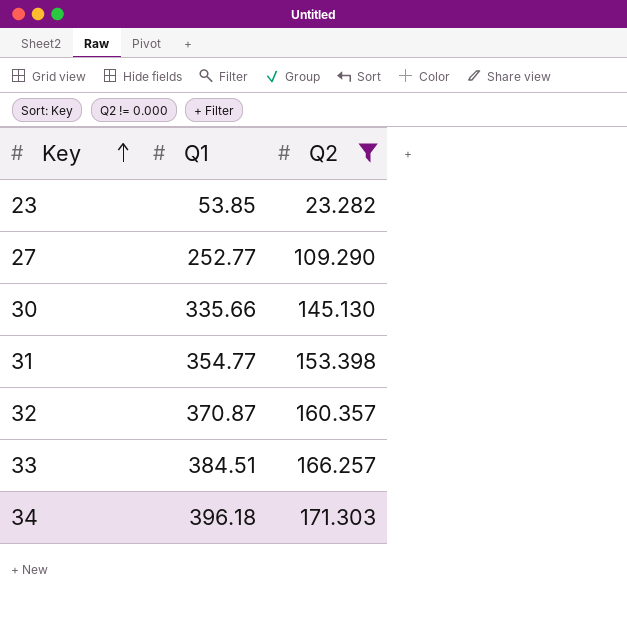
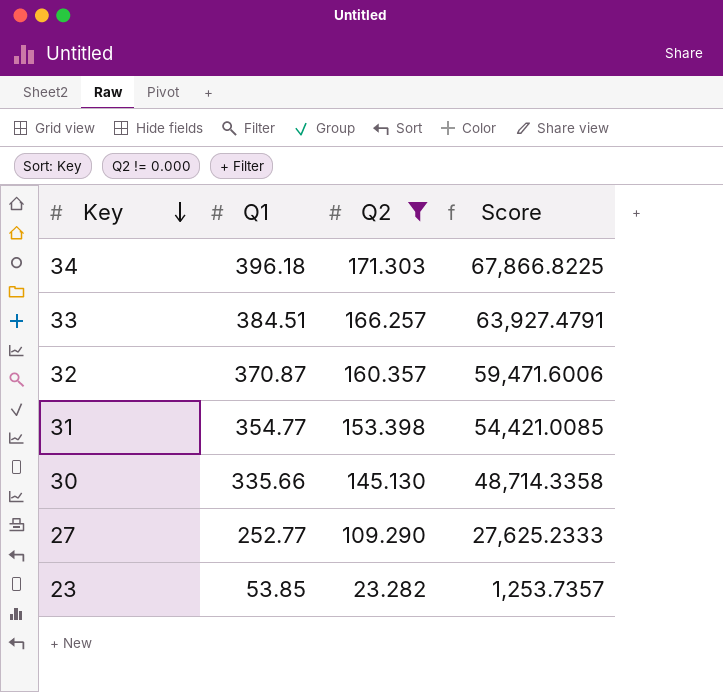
row order: Key ascending -> Key descending
column Score | formula: none -> [Q1] * [Q2]

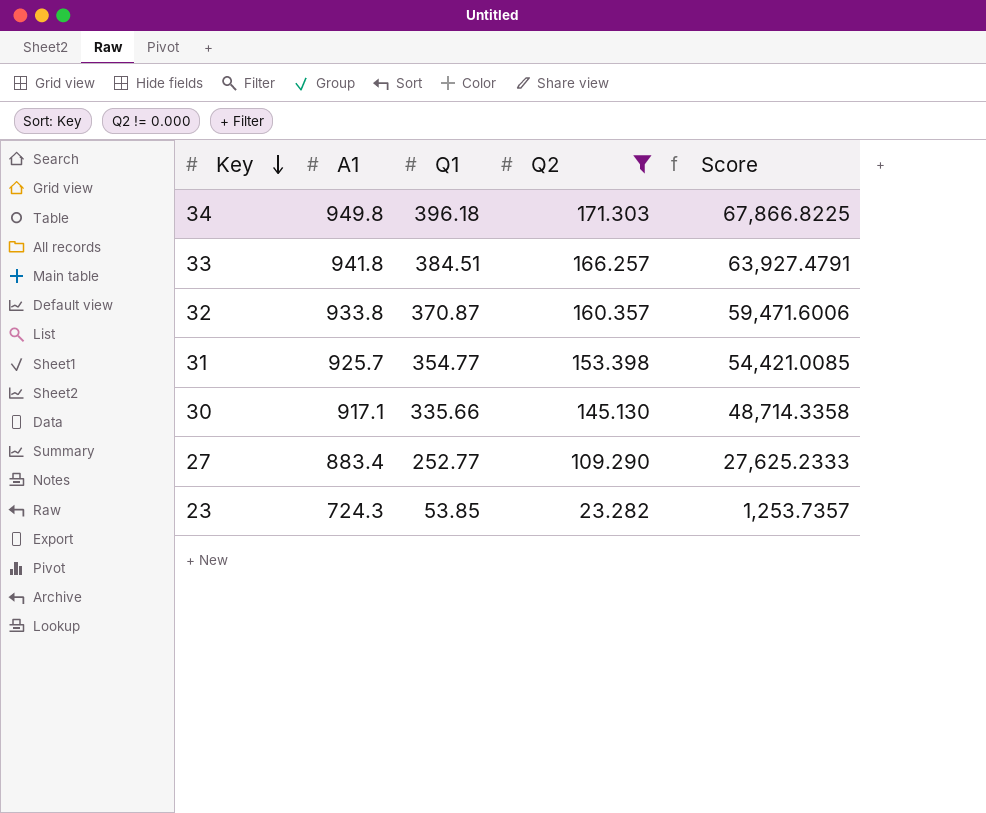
column A1 | position: none -> 2

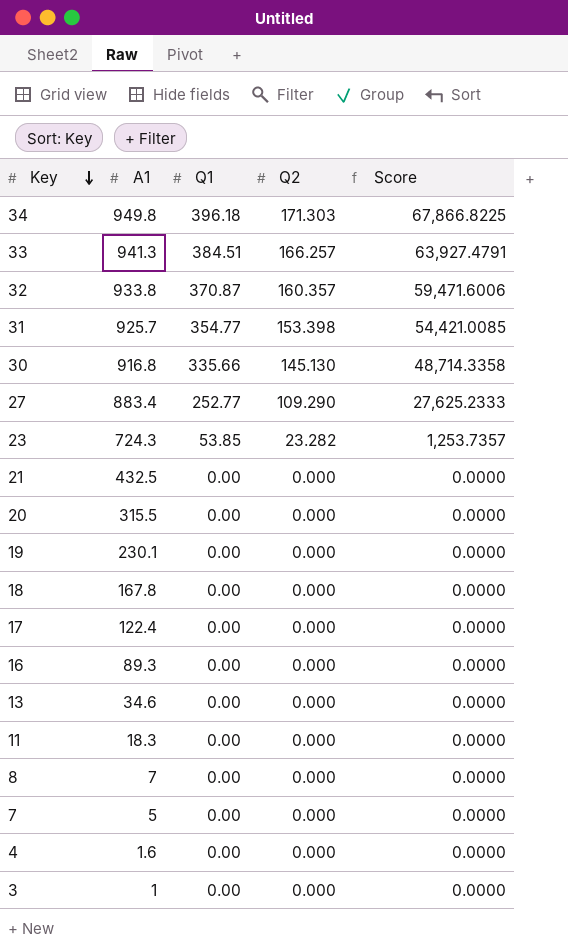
filter: Q2 != 0.000 -> none
33 | A1: 941.8 -> 941.3
30 | A1: 917.1 -> 916.8

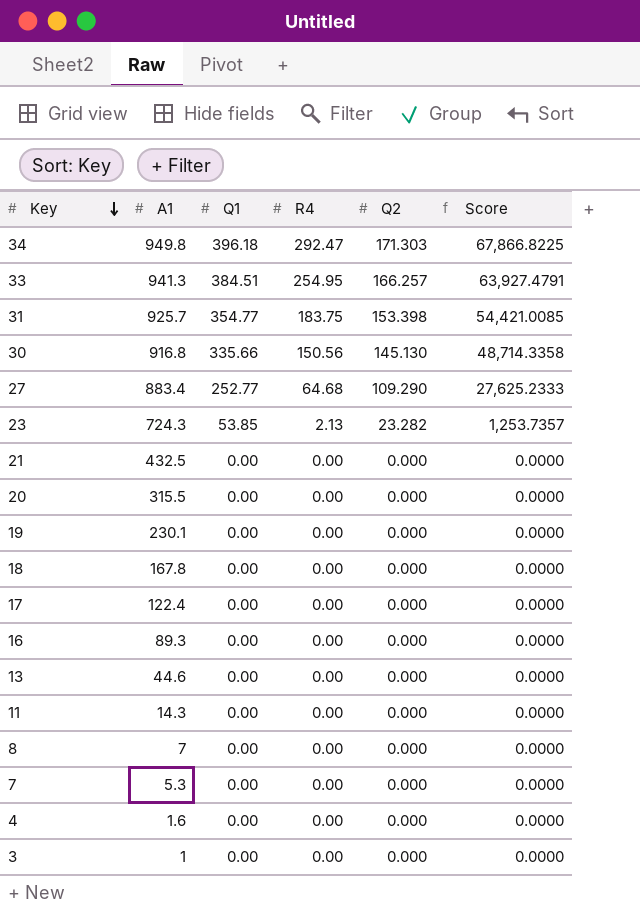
column R4 | position: none -> 4
row 32: 933.8 | 370.87 | 160.357 | 59,471.6006 -> none
13 | A1: 34.6 -> 44.6
11 | A1: 18.3 -> 14.3
7 | A1: 5 -> 5.3

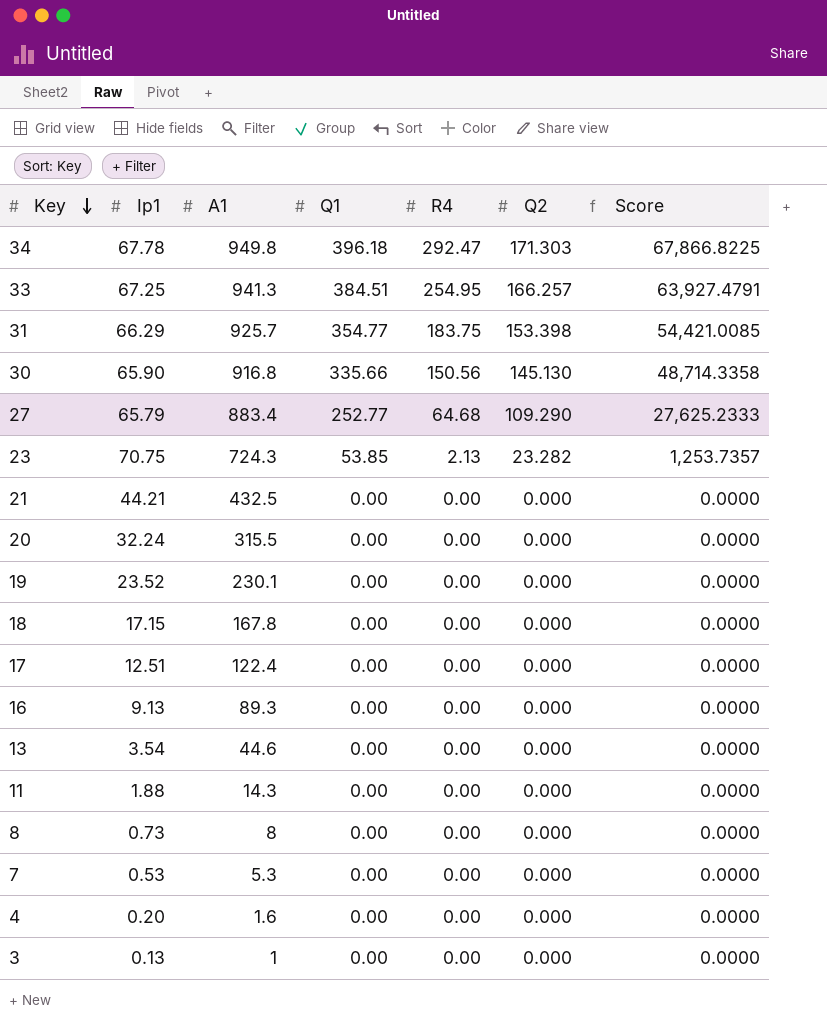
column Ip1 | position: none -> 2
8 | A1: 7 -> 8

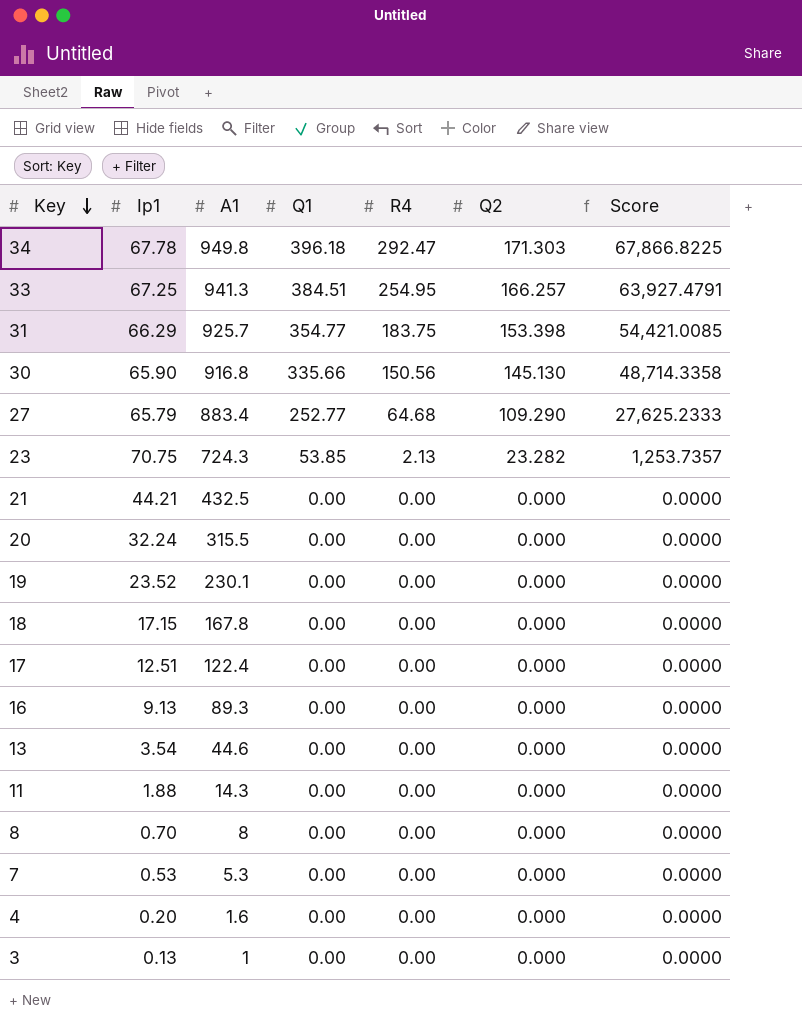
8 | Ip1: 0.73 -> 0.70

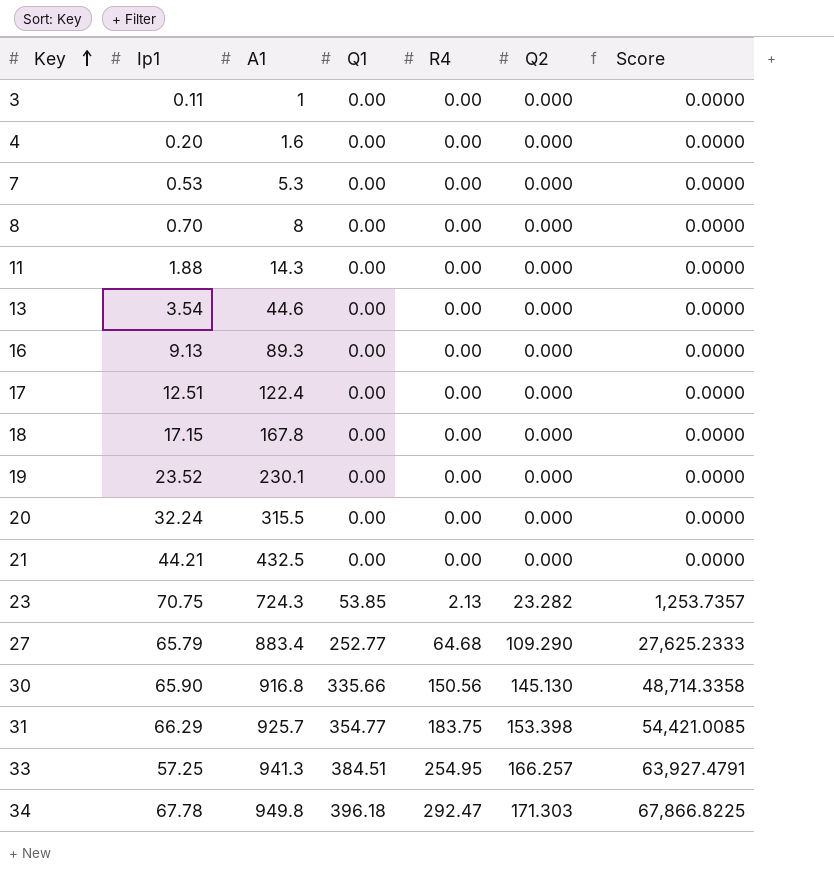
row order: Key descending -> Key ascending
3 | Ip1: 0.13 -> 0.11
33 | Ip1: 67.25 -> 57.25

